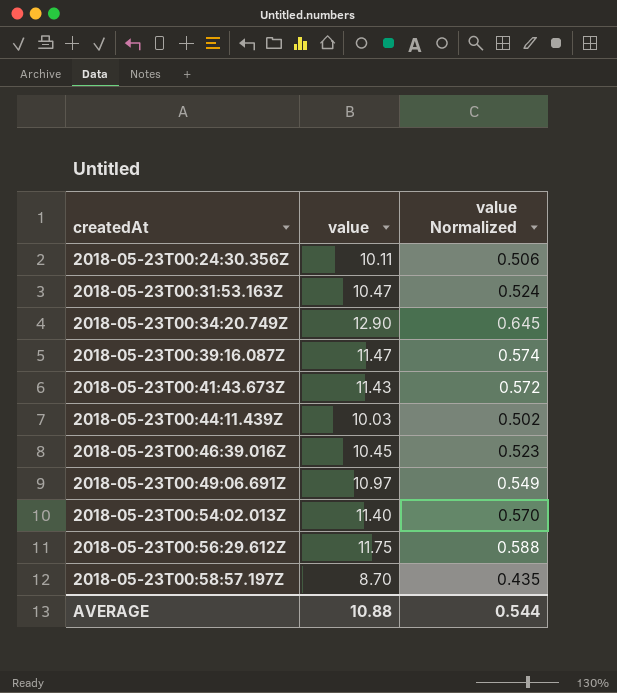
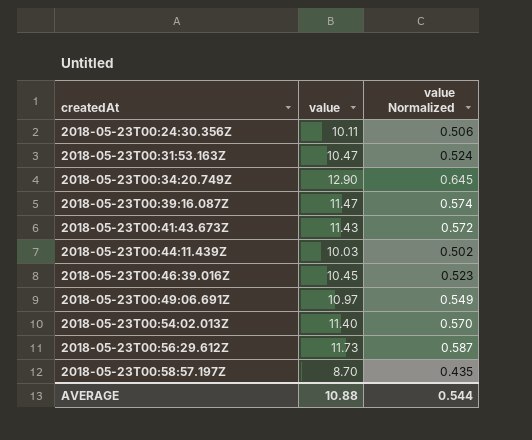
2018-05-23T00:56:29.612Z | value: 11.75 -> 11.73
2018-05-23T00:56:29.612Z | value Normalized: 0.588 -> 0.587

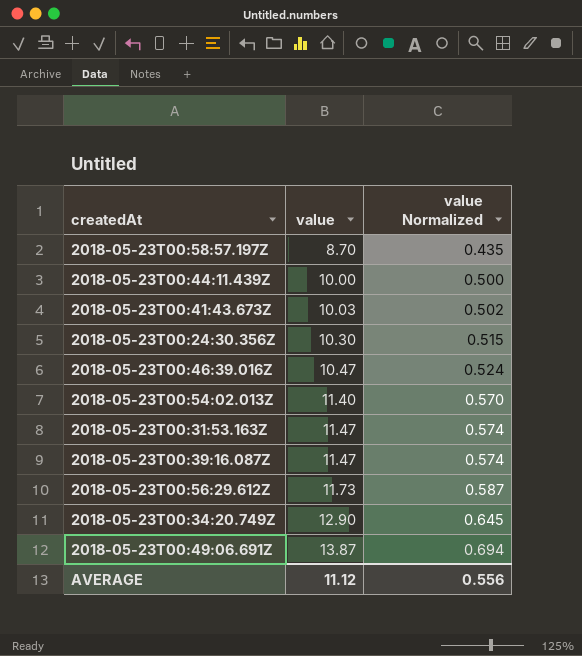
row order: createdAt ascending -> value ascending
2018-05-23T00:44:11.439Z | value: 10.03 -> 10.00
2018-05-23T00:44:11.439Z | value Normalized: 0.502 -> 0.500
2018-05-23T00:41:43.673Z | value: 11.43 -> 10.03
2018-05-23T00:41:43.673Z | value Normalized: 0.572 -> 0.502
2018-05-23T00:24:30.356Z | value: 10.11 -> 10.30
2018-05-23T00:24:30.356Z | value Normalized: 0.506 -> 0.515
2018-05-23T00:46:39.016Z | value: 10.45 -> 10.47
2018-05-23T00:46:39.016Z | value Normalized: 0.523 -> 0.524
2018-05-23T00:31:53.163Z | value: 10.47 -> 11.47
2018-05-23T00:31:53.163Z | value Normalized: 0.524 -> 0.574
2018-05-23T00:49:06.691Z | value: 10.97 -> 13.87
2018-05-23T00:49:06.691Z | value Normalized: 0.549 -> 0.694
AVERAGE | value: 10.88 -> 11.12
AVERAGE | value Normalized: 0.544 -> 0.556

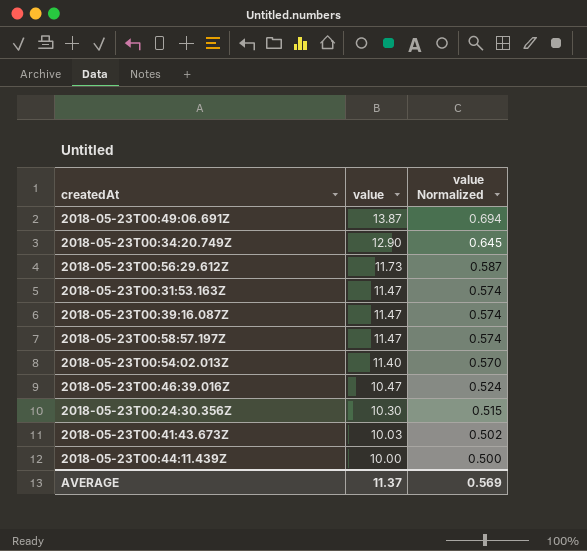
row order: value ascending -> value descending
2018-05-23T00:58:57.197Z | value: 8.70 -> 11.47
2018-05-23T00:58:57.197Z | value Normalized: 0.435 -> 0.574
AVERAGE | value: 11.12 -> 11.37
AVERAGE | value Normalized: 0.556 -> 0.569

